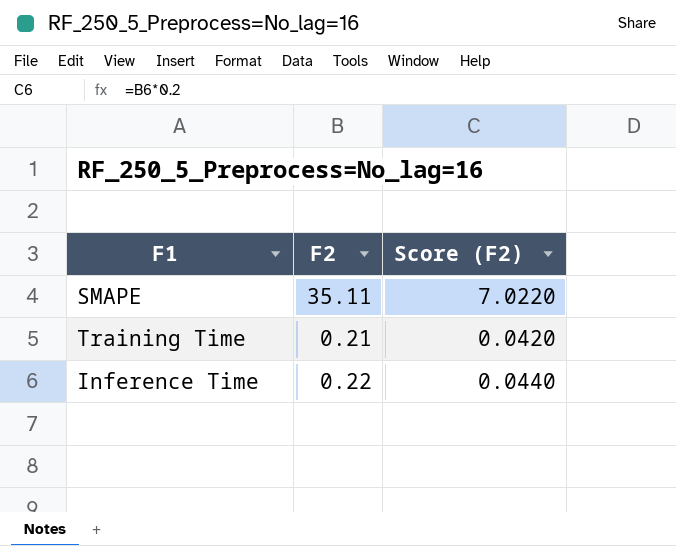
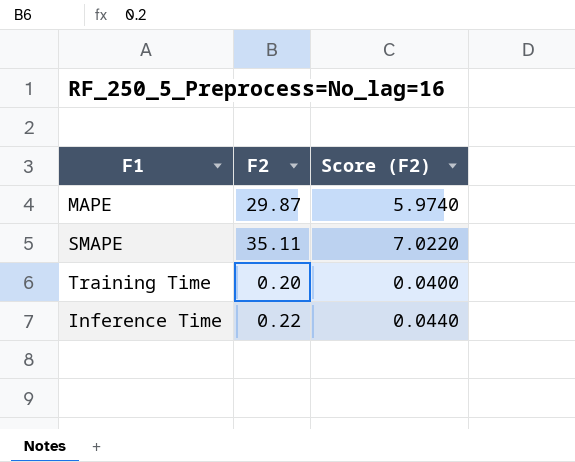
row MAPE: none -> 29.87 | 5.9740
Training Time | F2: 0.21 -> 0.20
Training Time | Score (F2): 0.0420 -> 0.0400

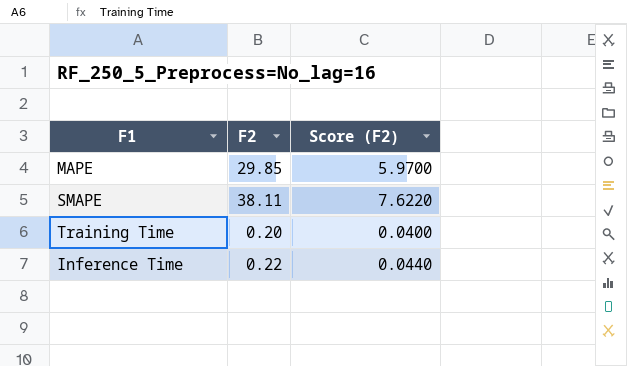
MAPE | F2: 29.87 -> 29.85
MAPE | Score (F2): 5.9740 -> 5.9700
SMAPE | F2: 35.11 -> 38.11
SMAPE | Score (F2): 7.0220 -> 7.6220

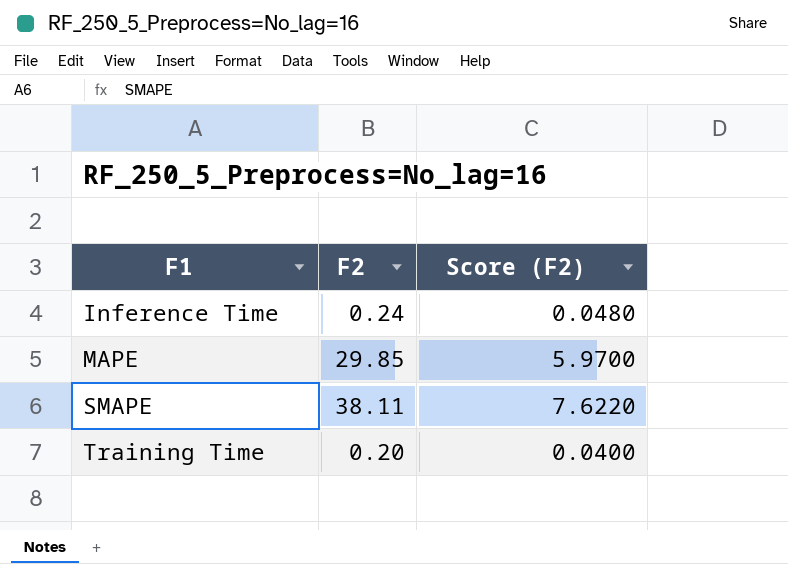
row order: none -> F1 ascending
Inference Time | F2: 0.22 -> 0.24
Inference Time | Score (F2): 0.0440 -> 0.0480

